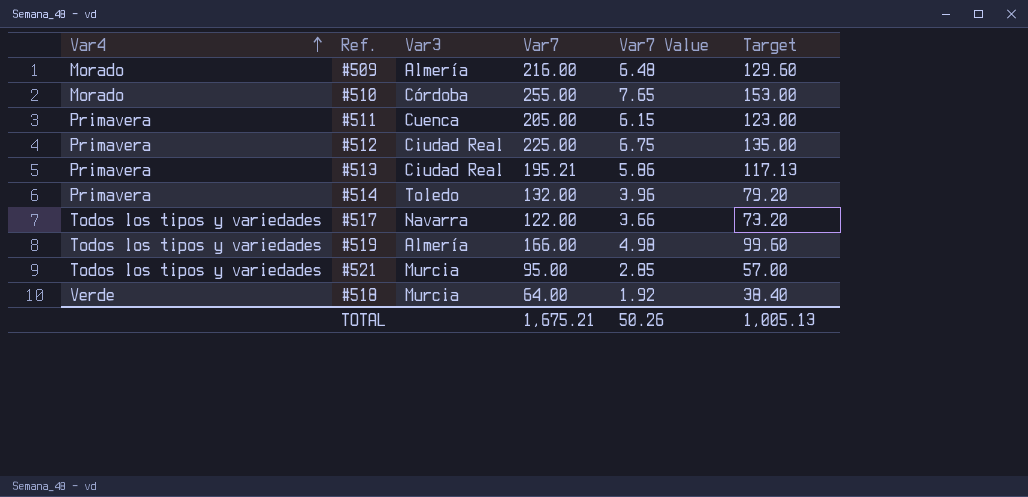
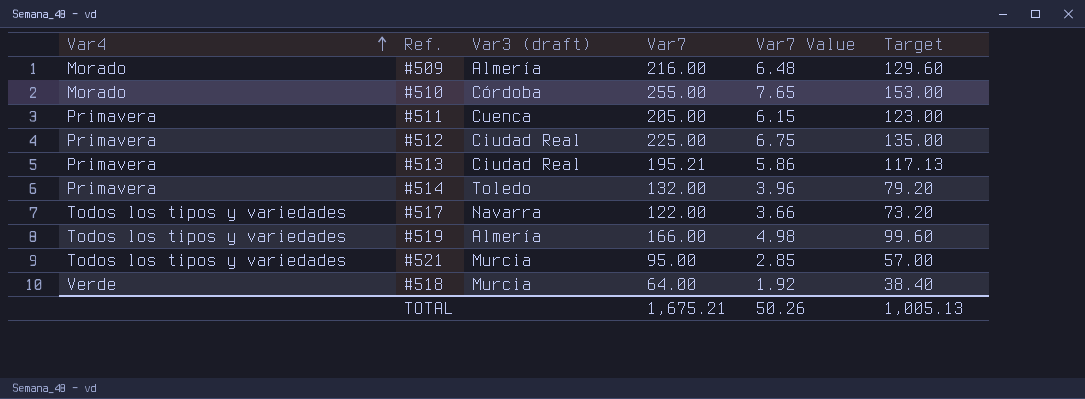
column name: Var3 -> Var3 (draft)

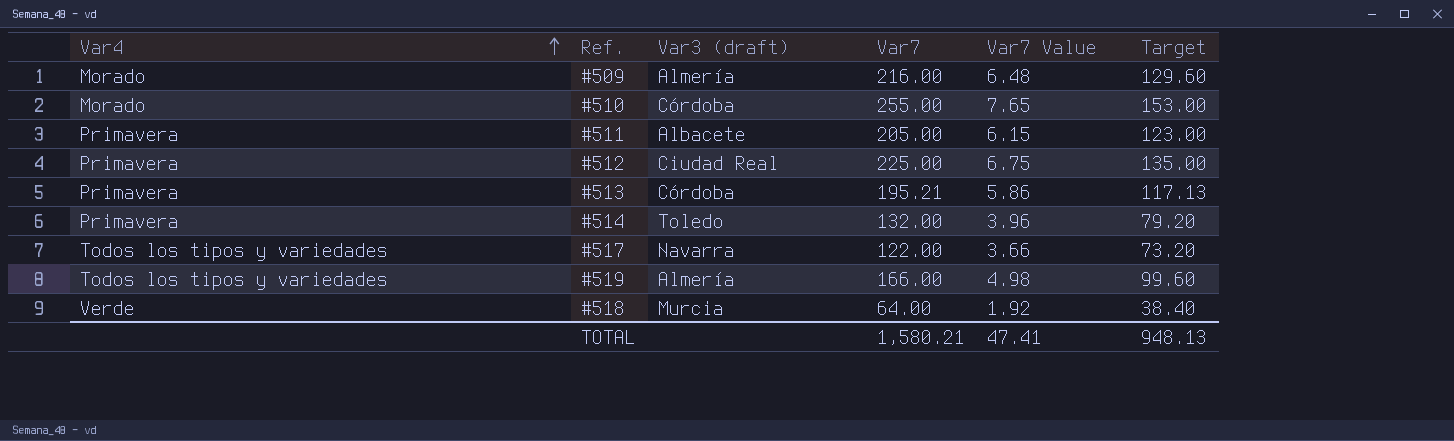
row #521: Todos los tipos y variedades | Murcia | 95.00 | 2.85 | 57.00 -> none
#511 | Var3 (draft): Cuenca -> Albacete
#513 | Var3 (draft): Ciudad Real -> Córdoba
TOTAL | Var7: 1,675.21 -> 1,580.21
TOTAL | Var7 Value: 50.26 -> 47.41
TOTAL | Target: 1,005.13 -> 948.13

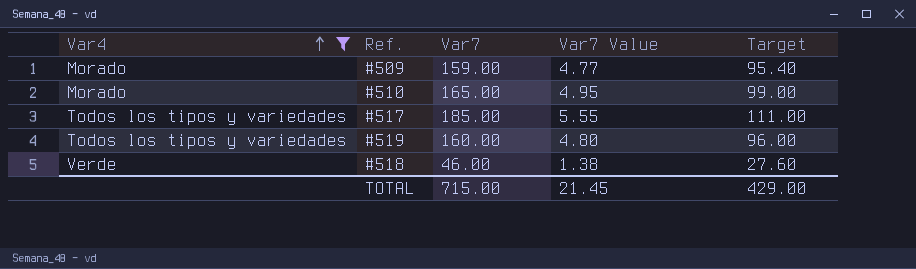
filter: none -> Var4 != Primavera
column Var3 (draft) | position: 3 -> none
#509 | Var7: 216.00 -> 159.00
#509 | Var7 Value: 6.48 -> 4.77
#509 | Target: 129.60 -> 95.40
#510 | Var7: 255.00 -> 165.00
#510 | Var7 Value: 7.65 -> 4.95
#510 | Target: 153.00 -> 99.00
#517 | Var7: 122.00 -> 185.00
#517 | Var7 Value: 3.66 -> 5.55
#517 | Target: 73.20 -> 111.00
#519 | Var7: 166.00 -> 160.00
#519 | Var7 Value: 4.98 -> 4.80
#519 | Target: 99.60 -> 96.00
#518 | Var7: 64.00 -> 46.00
#518 | Var7 Value: 1.92 -> 1.38
#518 | Target: 38.40 -> 27.60
TOTAL | Var7: 1,580.21 -> 715.00
TOTAL | Var7 Value: 47.41 -> 21.45
TOTAL | Target: 948.13 -> 429.00

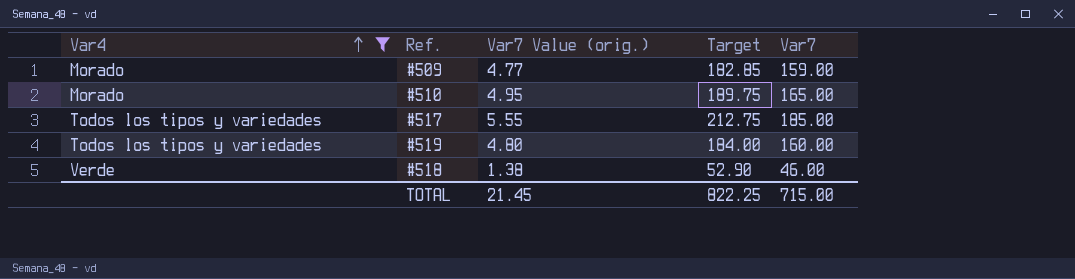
column name: Var7 Value -> Var7 Value (orig.)
column Target | formula: [Var7] * 0.6 -> [Var7] * 1.15
column Var7 | position: 3 -> 5
TOTAL | Target: 429.00 -> 822.25

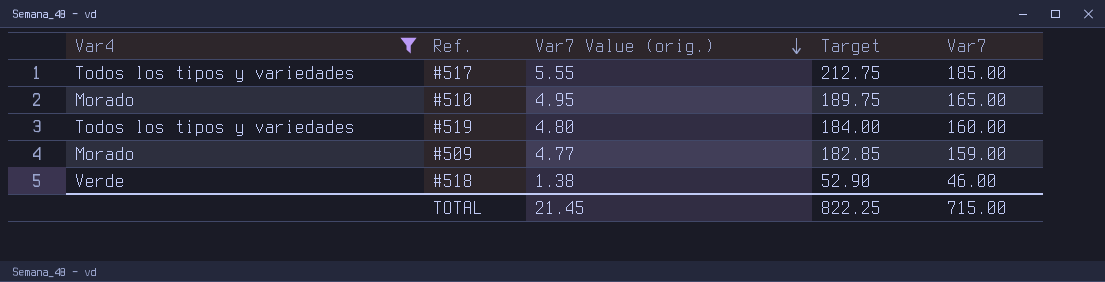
row order: Var4 ascending -> Var7 Value (orig.) descending

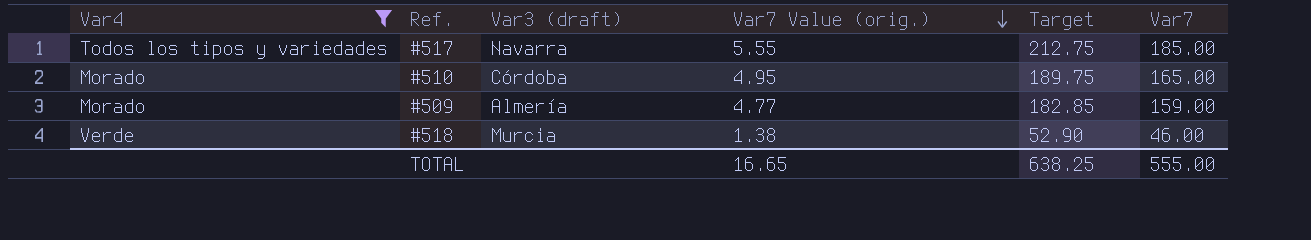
column Var3 (draft) | position: none -> 3
row #519: Todos los tipos y variedades | 4.80 | 184.00 | 160.00 -> none
TOTAL | Var7 Value (orig.): 21.45 -> 16.65
TOTAL | Target: 822.25 -> 638.25
TOTAL | Var7: 715.00 -> 555.00

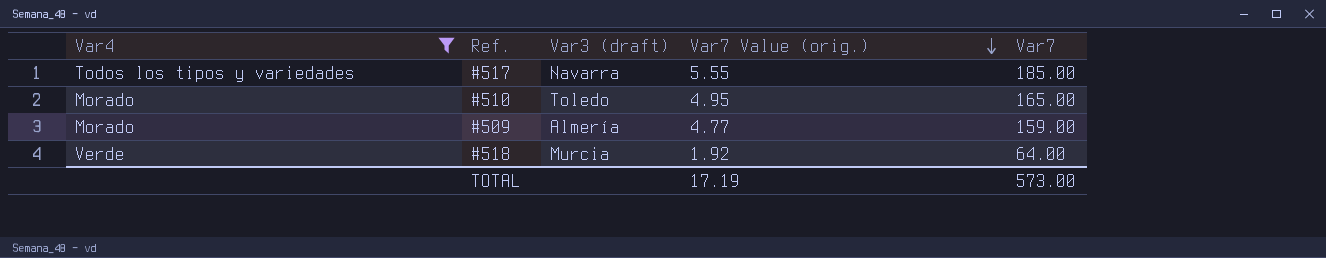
column Target | formula: [Var7] * 1.15 -> none
#510 | Var3 (draft): Córdoba -> Toledo
#518 | Var7 Value (orig.): 1.38 -> 1.92
#518 | Var7: 46.00 -> 64.00
TOTAL | Var7 Value (orig.): 16.65 -> 17.19
TOTAL | Var7: 555.00 -> 573.00

